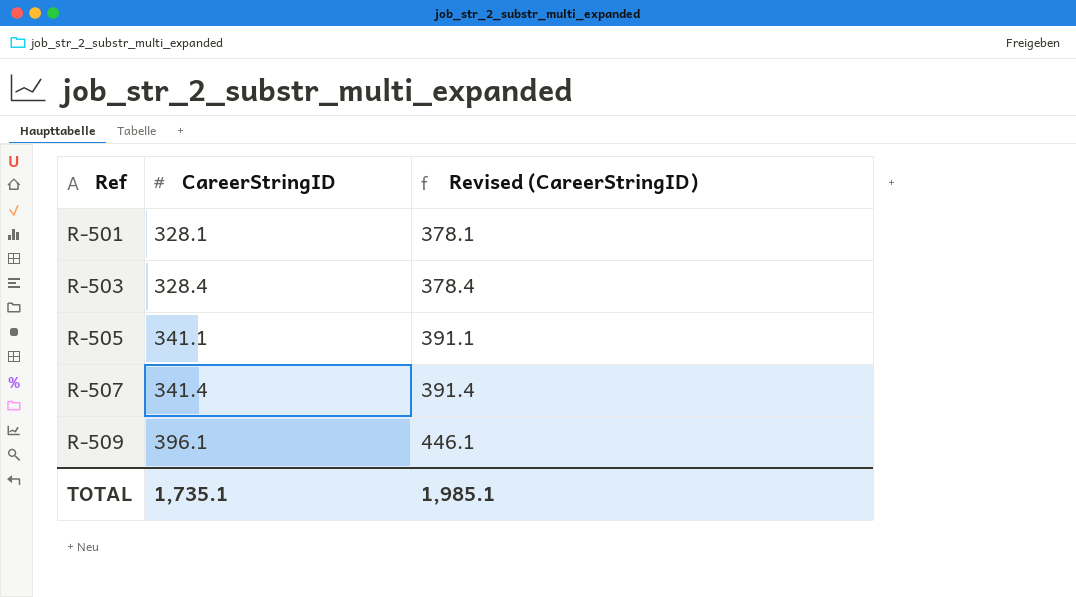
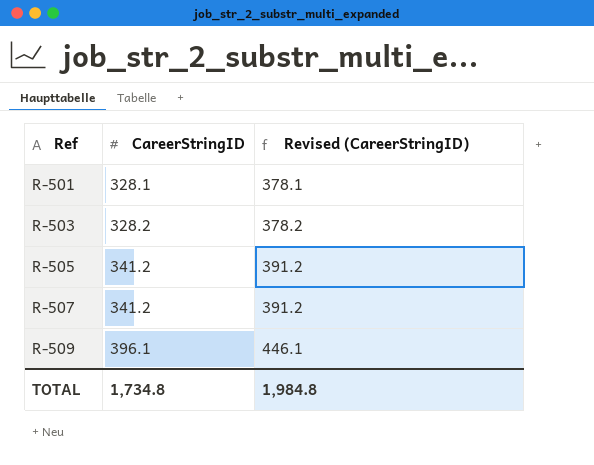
R-503 | CareerStringID: 328.4 -> 328.2
R-503 | Revised (CareerStringID): 378.4 -> 378.2
R-505 | CareerStringID: 341.1 -> 341.2
R-505 | Revised (CareerStringID): 391.1 -> 391.2
R-507 | CareerStringID: 341.4 -> 341.2
R-507 | Revised (CareerStringID): 391.4 -> 391.2
TOTAL | CareerStringID: 1,735.1 -> 1,734.8
TOTAL | Revised (CareerStringID): 1,985.1 -> 1,984.8

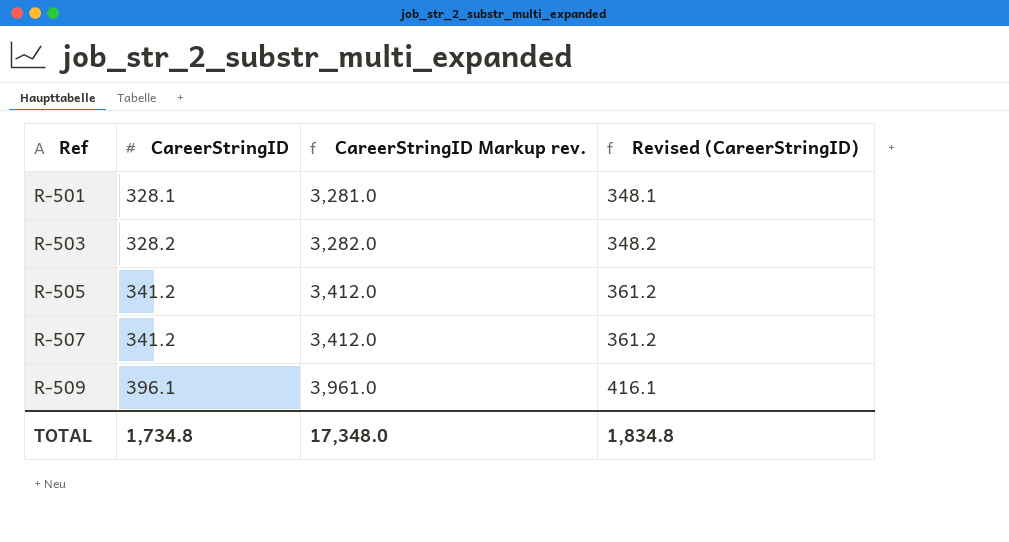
column CareerStringID Markup rev. | formula: none -> [CareerStringID] * 10
column Revised (CareerStringID) | formula: [CareerStringID] + 50 -> [CareerStringID] + 20
TOTAL | Revised (CareerStringID): 1,984.8 -> 1,834.8

